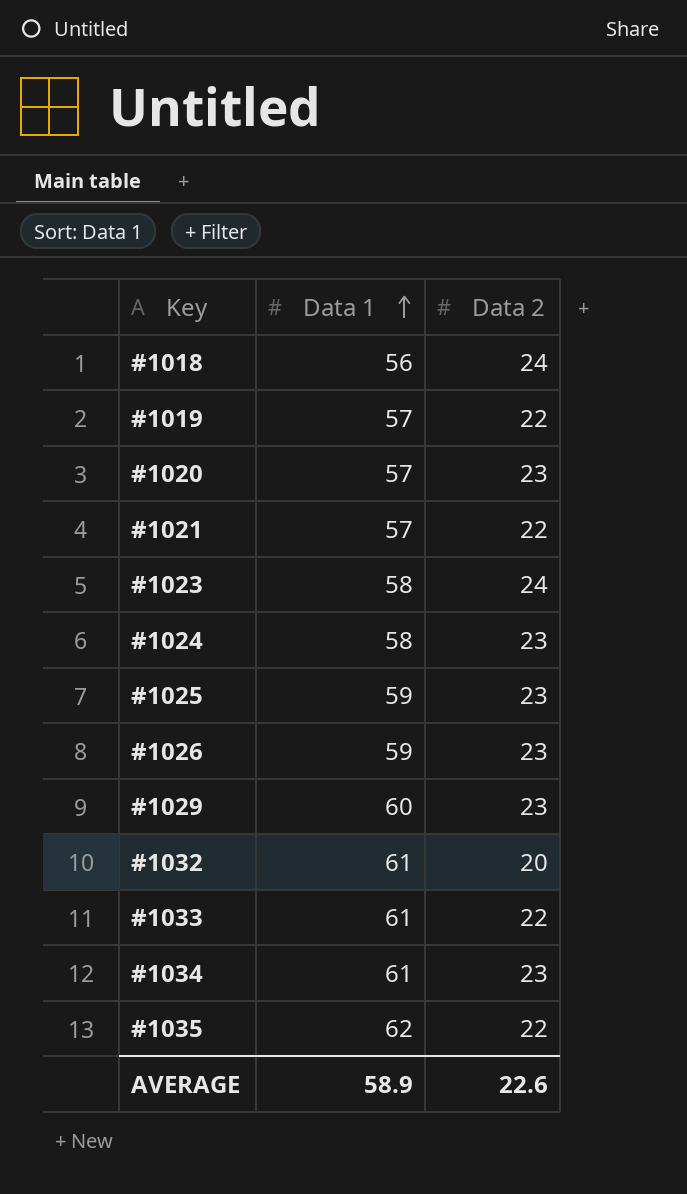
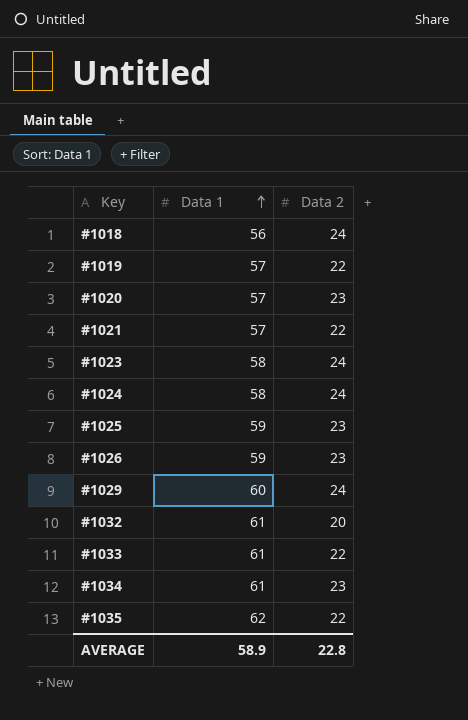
#1024 | Data 2: 23 -> 24
#1029 | Data 2: 23 -> 24
AVERAGE | Data 2: 22.6 -> 22.8

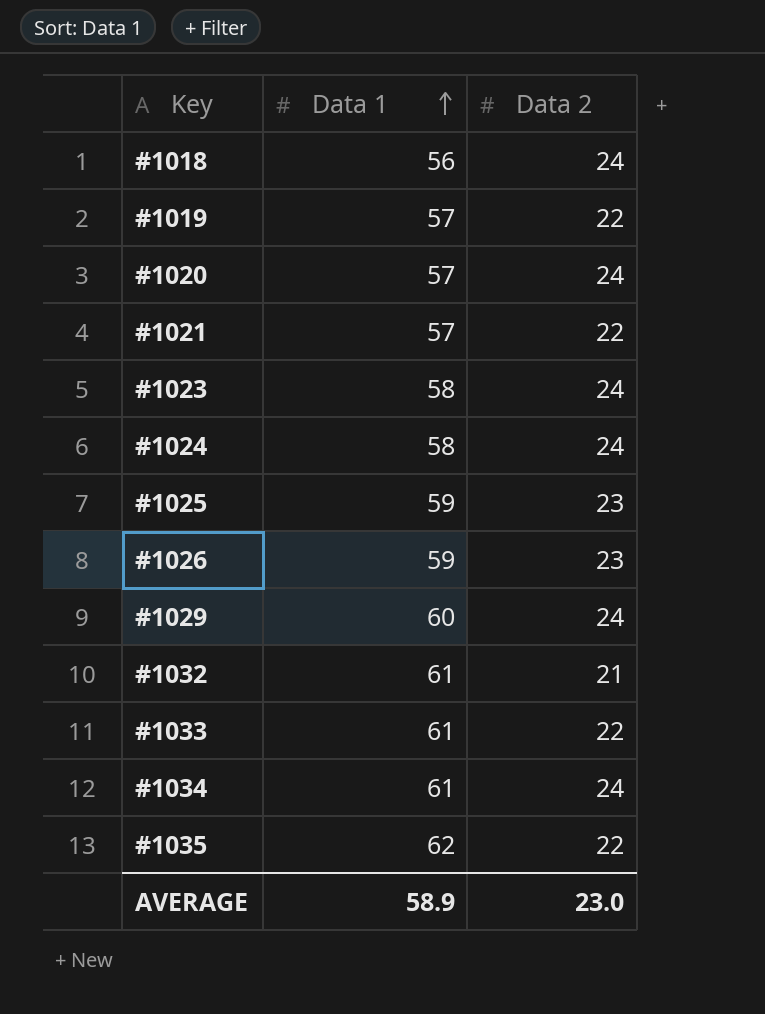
#1020 | Data 2: 23 -> 24
#1032 | Data 2: 20 -> 21
#1034 | Data 2: 23 -> 24
AVERAGE | Data 2: 22.8 -> 23.0

